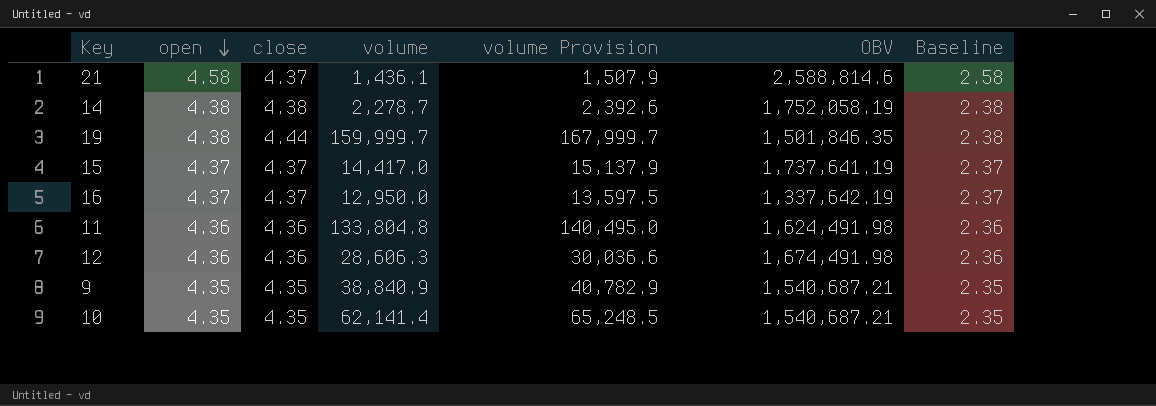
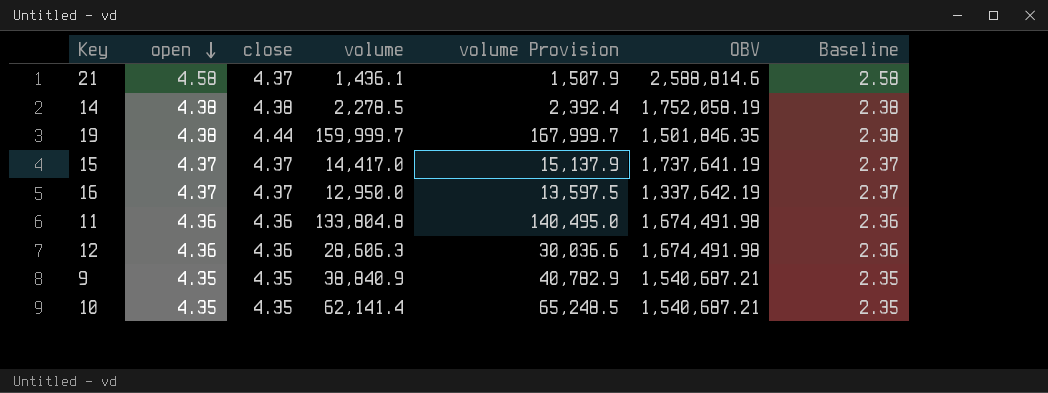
14 | volume: 2,278.7 -> 2,278.5
14 | volume Provision: 2,392.6 -> 2,392.4
11 | OBV: 1,624,491.98 -> 1,674,491.98

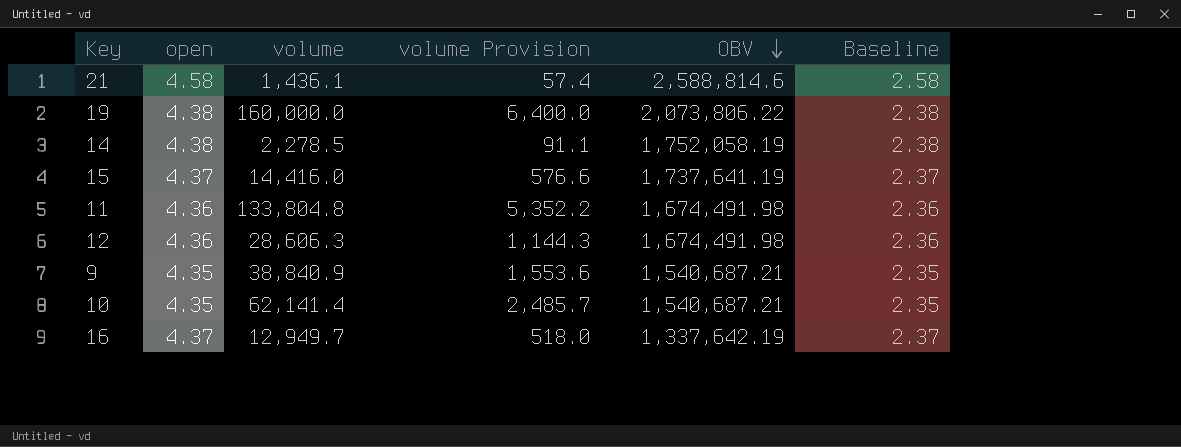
row order: open descending -> OBV descending
column close | position: 3 -> none
column volume Provision | formula: [volume] * 1.05 -> [volume] * 0.04
19 | volume: 159,999.7 -> 160,000.0
19 | OBV: 1,501,846.35 -> 2,073,806.22
15 | volume: 14,417.0 -> 14,416.0
16 | volume: 12,950.0 -> 12,949.7

